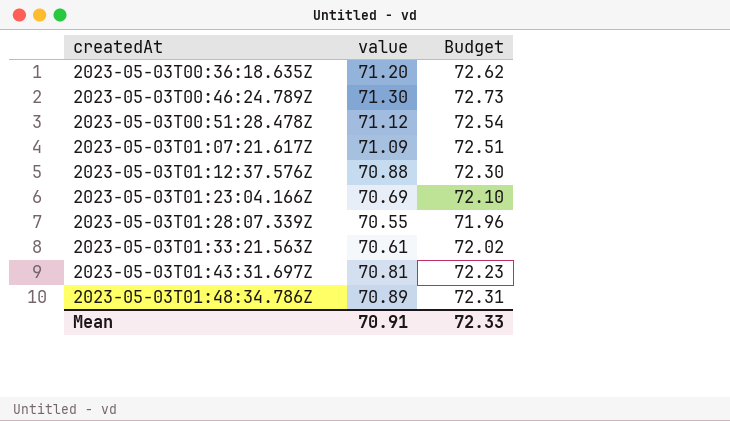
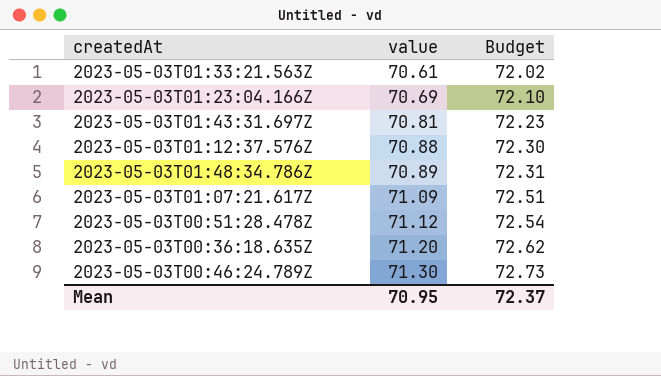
row order: createdAt ascending -> value ascending
row 2023-05-03T01:28:07.339Z: 70.55 | 71.96 -> none
Mean | value: 70.91 -> 70.95
Mean | Budget: 72.33 -> 72.37

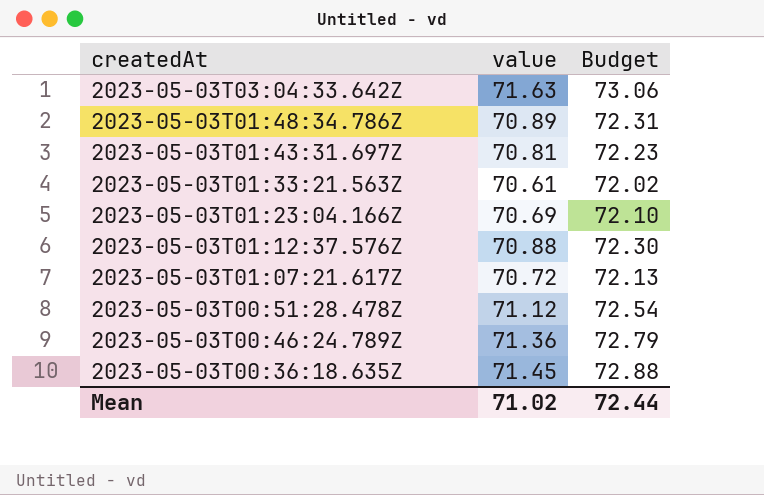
row order: value ascending -> createdAt descending
row 2023-05-03T03:04:33.642Z: none -> 71.63 | 73.06
2023-05-03T01:07:21.617Z | value: 71.09 -> 70.72
2023-05-03T01:07:21.617Z | Budget: 72.51 -> 72.13
2023-05-03T00:46:24.789Z | value: 71.30 -> 71.36
2023-05-03T00:46:24.789Z | Budget: 72.73 -> 72.79
2023-05-03T00:36:18.635Z | value: 71.20 -> 71.45
2023-05-03T00:36:18.635Z | Budget: 72.62 -> 72.88
Mean | value: 70.95 -> 71.02
Mean | Budget: 72.37 -> 72.44

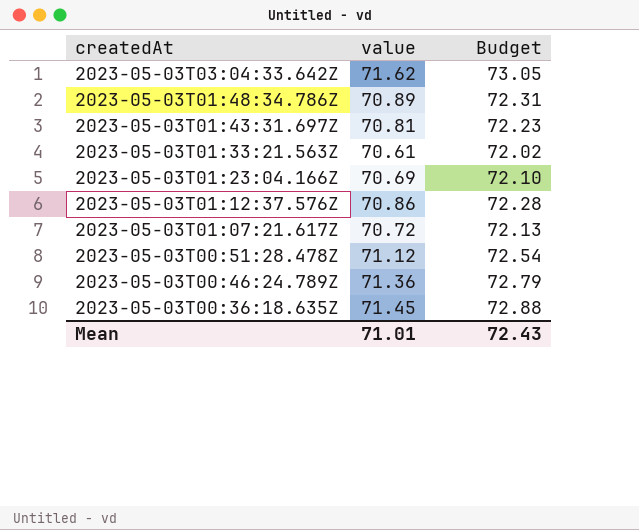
2023-05-03T03:04:33.642Z | value: 71.63 -> 71.62
2023-05-03T03:04:33.642Z | Budget: 73.06 -> 73.05
2023-05-03T01:12:37.576Z | value: 70.88 -> 70.86
2023-05-03T01:12:37.576Z | Budget: 72.30 -> 72.28
Mean | value: 71.02 -> 71.01
Mean | Budget: 72.44 -> 72.43

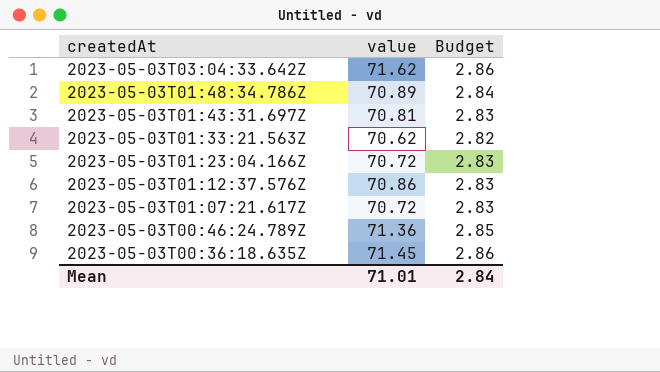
column Budget | formula: [value] * 1.02 -> [value] * 0.04
row 2023-05-03T00:51:28.478Z: 71.12 | 72.54 -> none
2023-05-03T01:33:21.563Z | value: 70.61 -> 70.62
2023-05-03T01:23:04.166Z | value: 70.69 -> 70.72
Mean | Budget: 72.43 -> 2.84

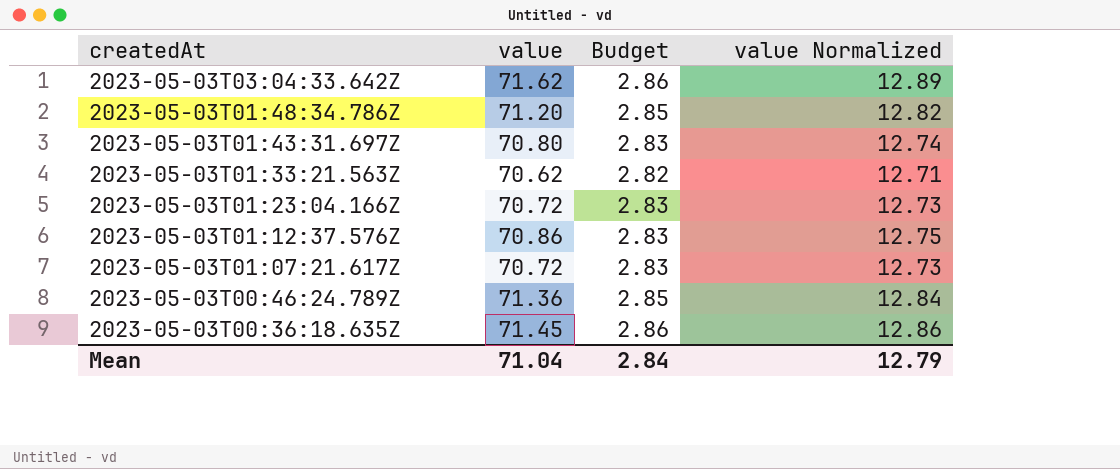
column value Normalized | formula: none -> [value] * 0.18
2023-05-03T01:48:34.786Z | value: 70.89 -> 71.20
2023-05-03T01:48:34.786Z | Budget: 2.84 -> 2.85
2023-05-03T01:43:31.697Z | value: 70.81 -> 70.80
Mean | value: 71.01 -> 71.04

